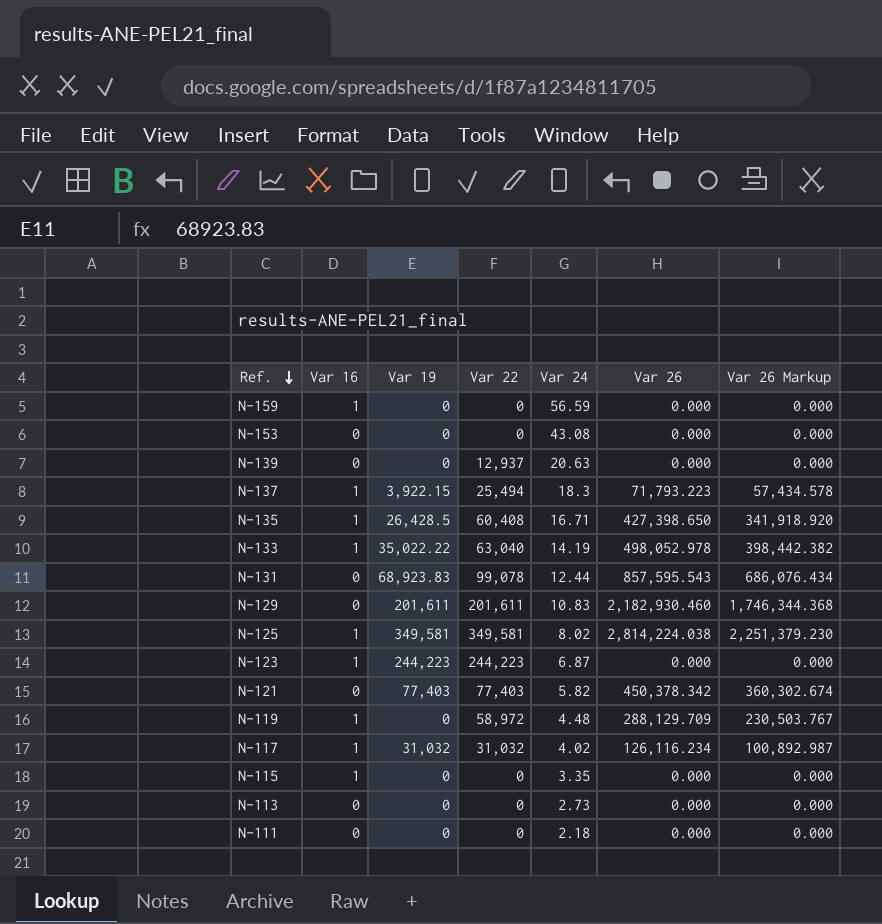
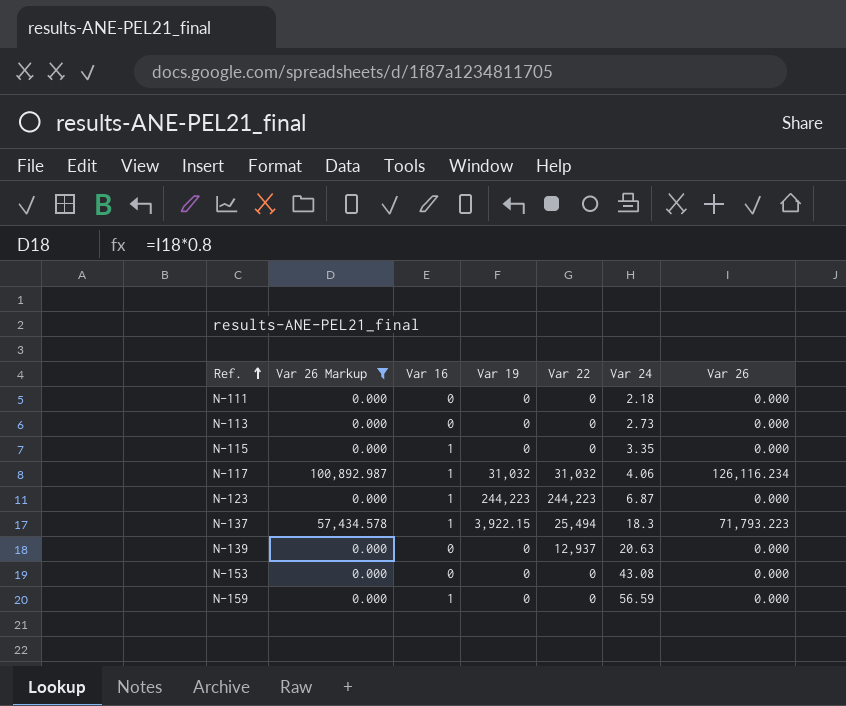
filter: none -> Var 26 Markup <= 100,892.987
row order: Ref. descending -> Ref. ascending
column Var 26 Markup | position: 7 -> 2
N-117 | Var 24: 4.02 -> 4.06

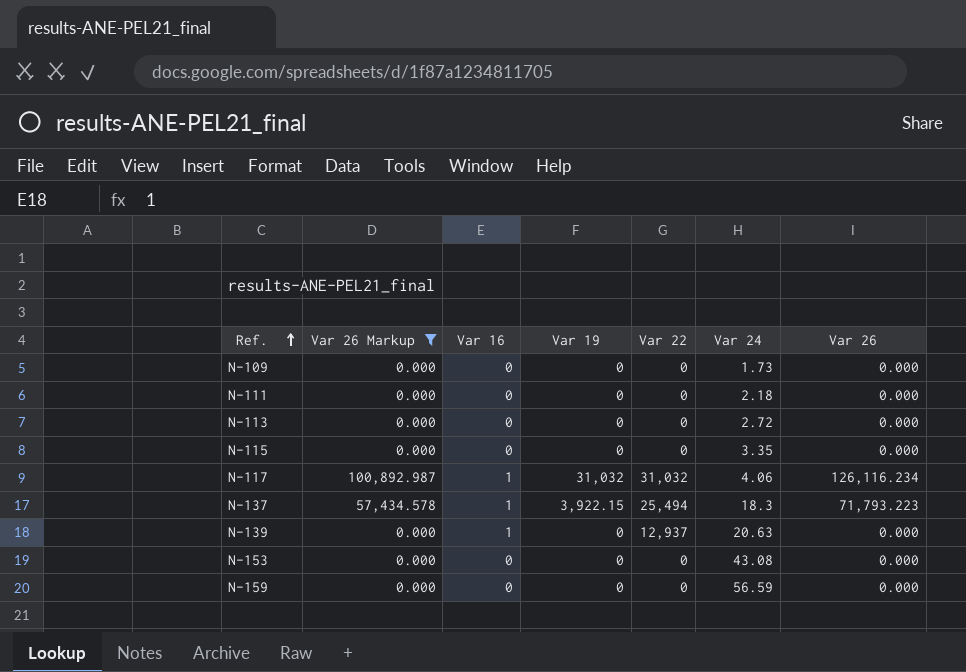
row N-123: 0.000 | 1 | 244,223 | 244,223 | 6.87 | 0.000 -> none
row N-109: none -> 0.000 | 0 | 0 | 0 | 1.73 | 0.000
N-113 | Var 24: 2.73 -> 2.72
N-115 | Var 16: 1 -> 0
N-139 | Var 16: 0 -> 1
N-159 | Var 16: 1 -> 0

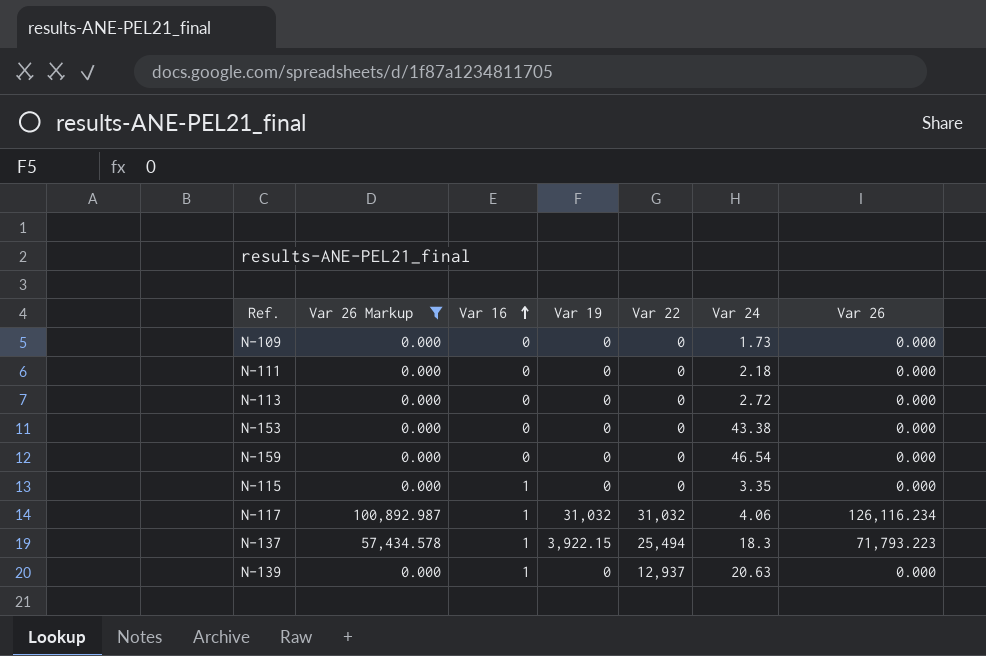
row order: Ref. ascending -> Var 16 ascending
N-153 | Var 24: 43.08 -> 43.38
N-159 | Var 24: 56.59 -> 46.54
N-115 | Var 16: 0 -> 1

